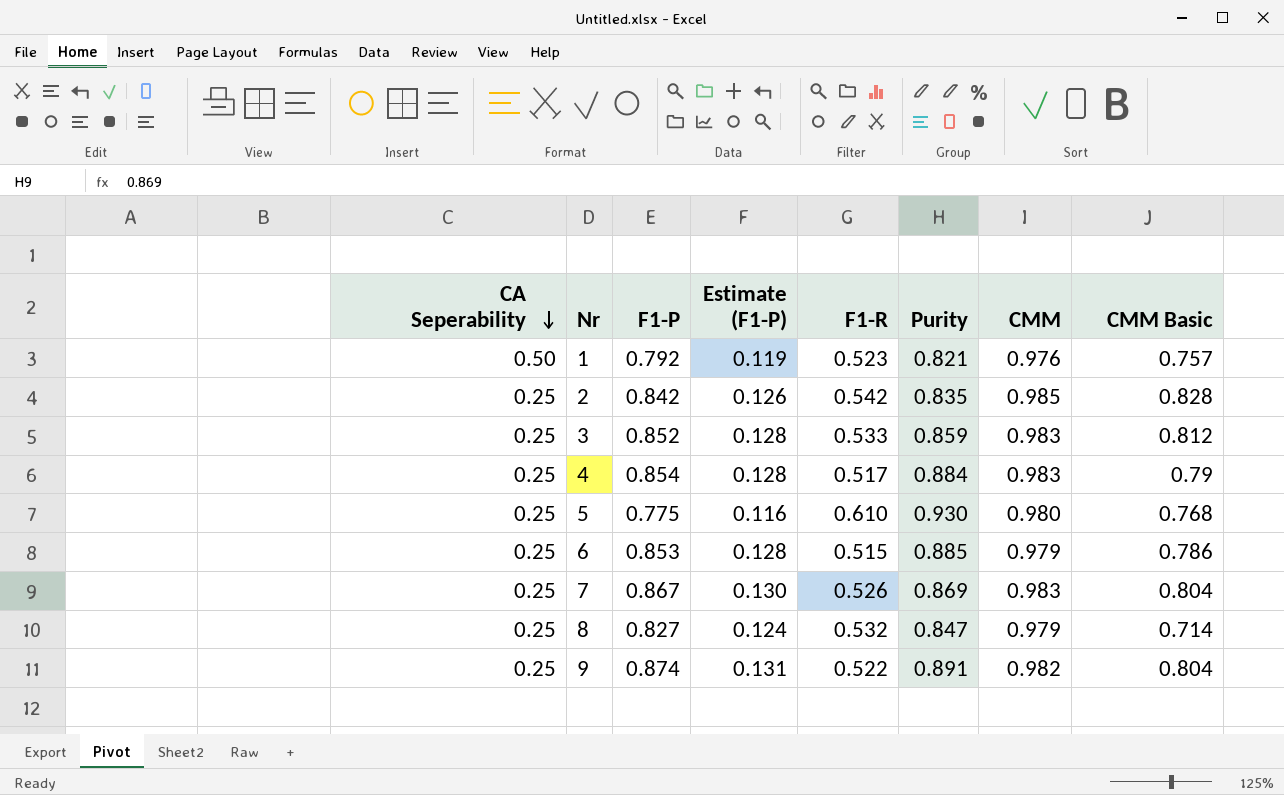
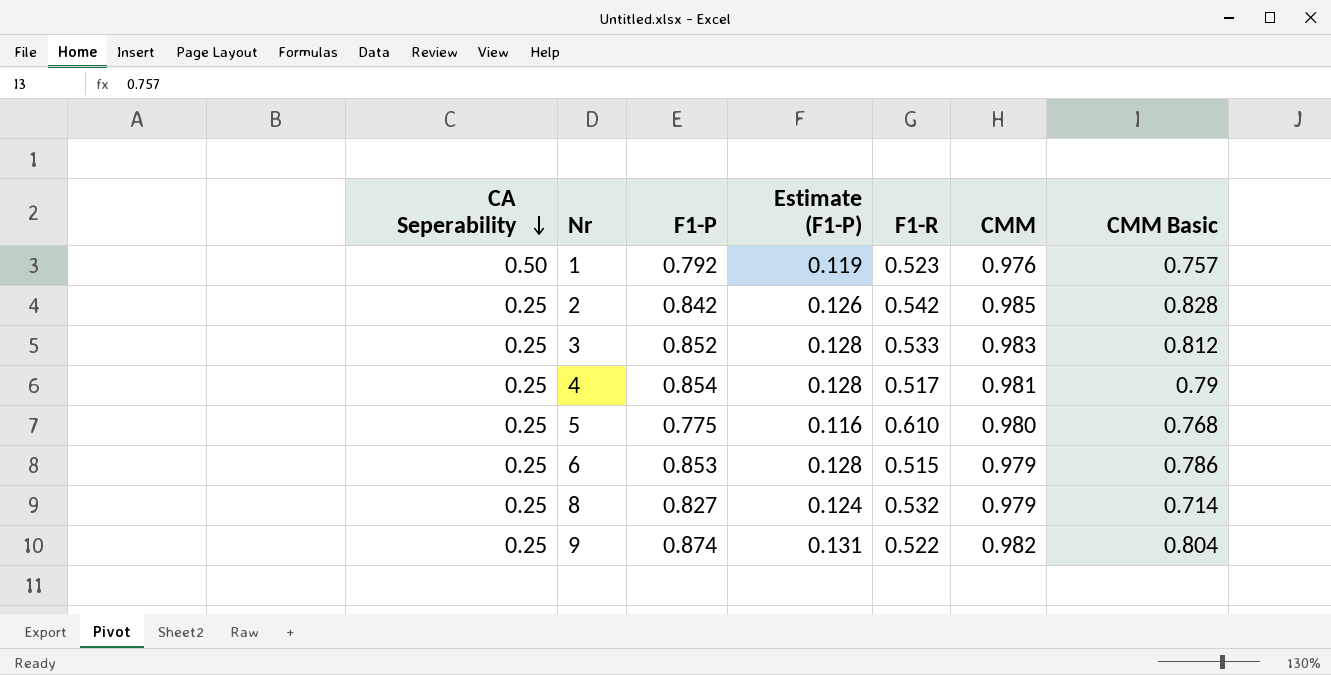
column Purity | position: 6 -> none
row 7: 0.25 | 0.867 | 0.130 | 0.526 | 0.869 | 0.983 | 0.804 -> none
4 | CMM: 0.983 -> 0.981

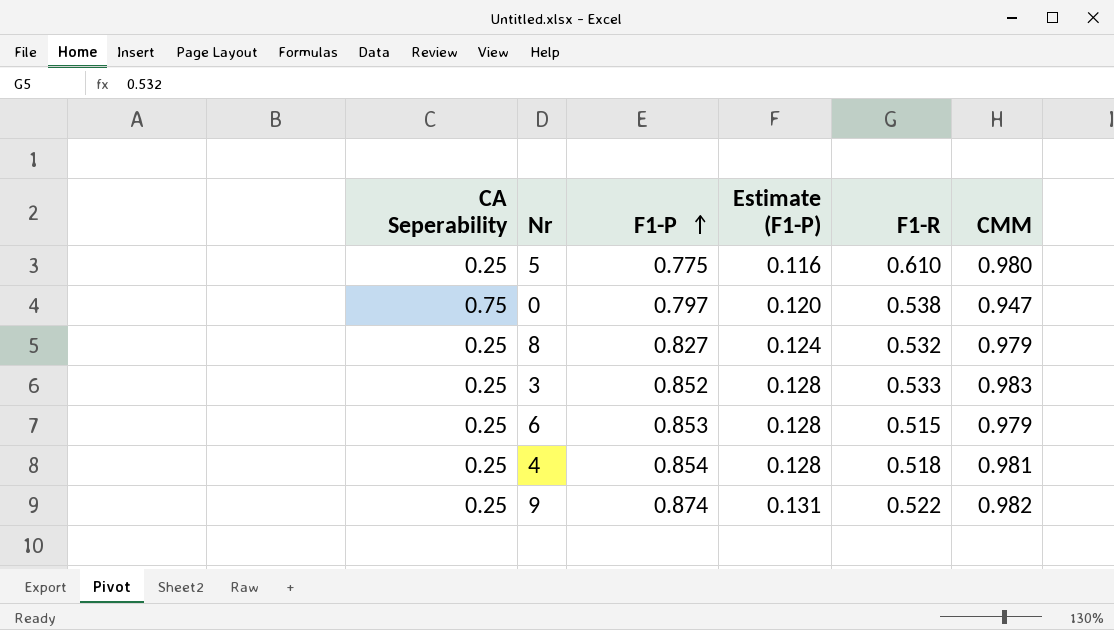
row order: CA Seperability descending -> F1-P ascending
column CMM Basic | position: 7 -> none
row 1: 0.50 | 0.792 | 0.119 | 0.523 | 0.976 | 0.757 -> none
row 2: 0.25 | 0.842 | 0.126 | 0.542 | 0.985 | 0.828 -> none
row 0: none -> 0.75 | 0.797 | 0.120 | 0.538 | 0.947
4 | F1-R: 0.517 -> 0.518

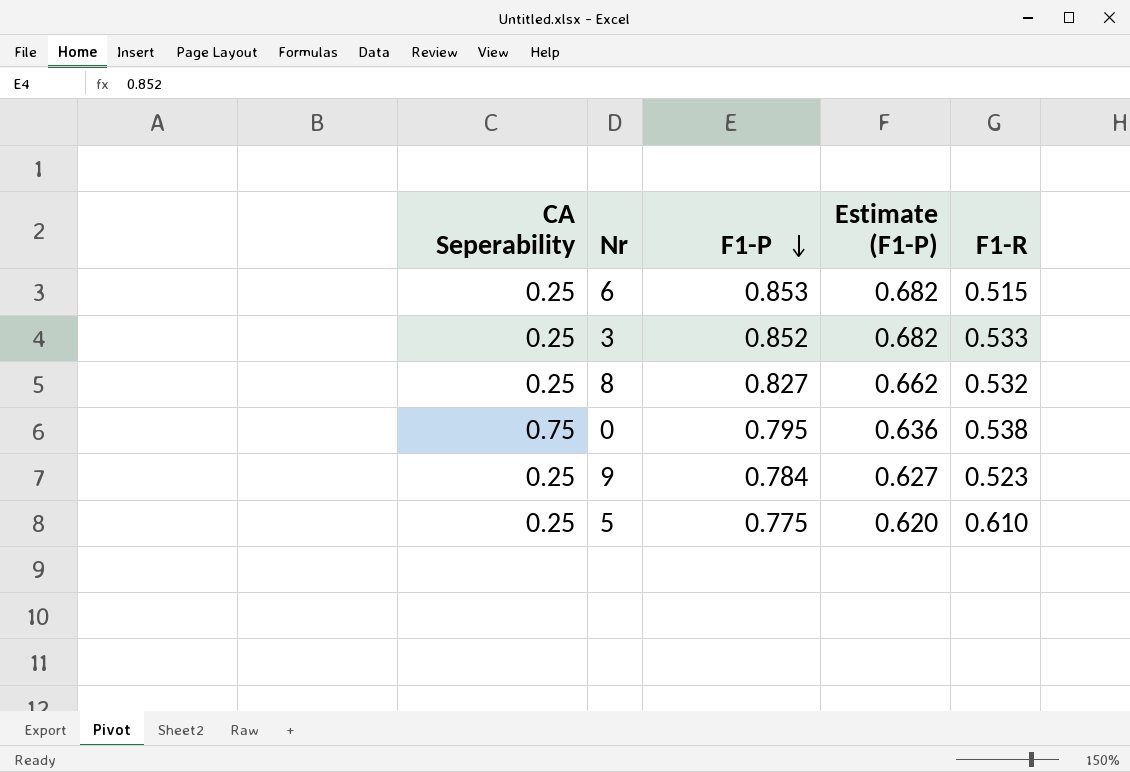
row order: F1-P ascending -> F1-P descending
column CMM | position: 6 -> none
column Estimate (F1-P) | formula: [F1-P] * 0.15 -> [F1-P] * 0.8
row 4: 0.25 | 0.854 | 0.128 | 0.518 | 0.981 -> none
0 | F1-P: 0.797 -> 0.795
9 | F1-P: 0.874 -> 0.784
9 | F1-R: 0.522 -> 0.523

